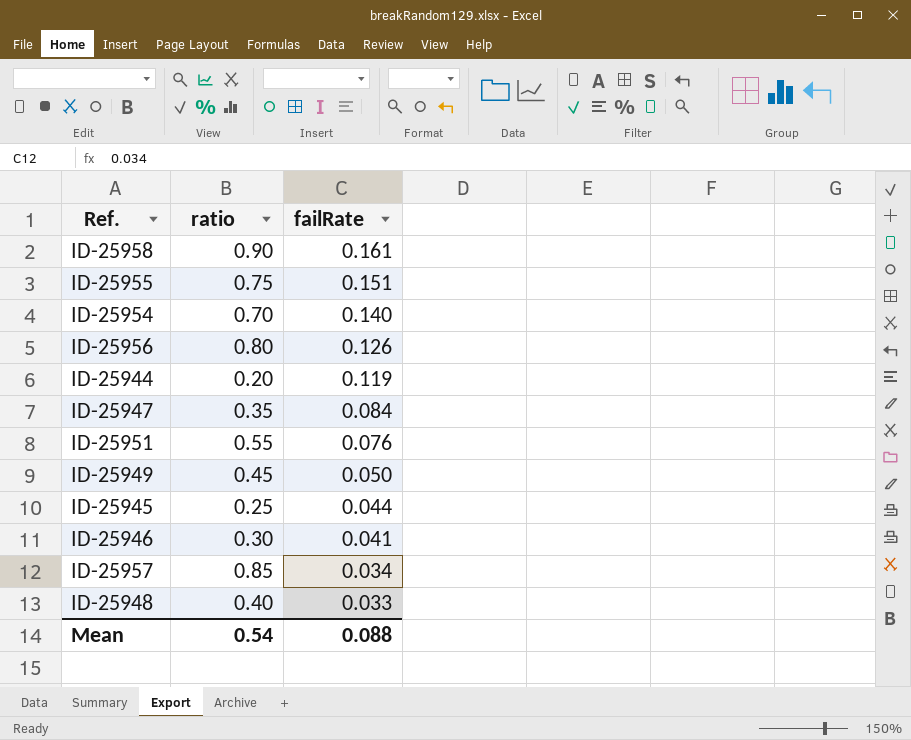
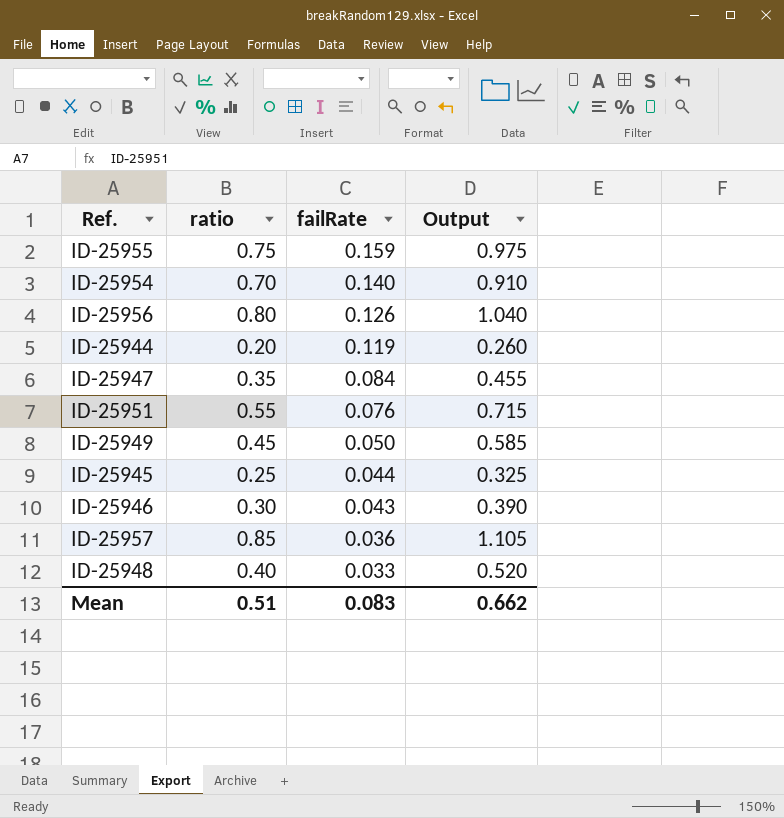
column Output | formula: none -> [ratio] * 1.3
row ID-25958: 0.90 | 0.161 -> none
ID-25955 | failRate: 0.151 -> 0.159
ID-25946 | failRate: 0.041 -> 0.043
ID-25957 | failRate: 0.034 -> 0.036
Mean | ratio: 0.54 -> 0.51
Mean | failRate: 0.088 -> 0.083

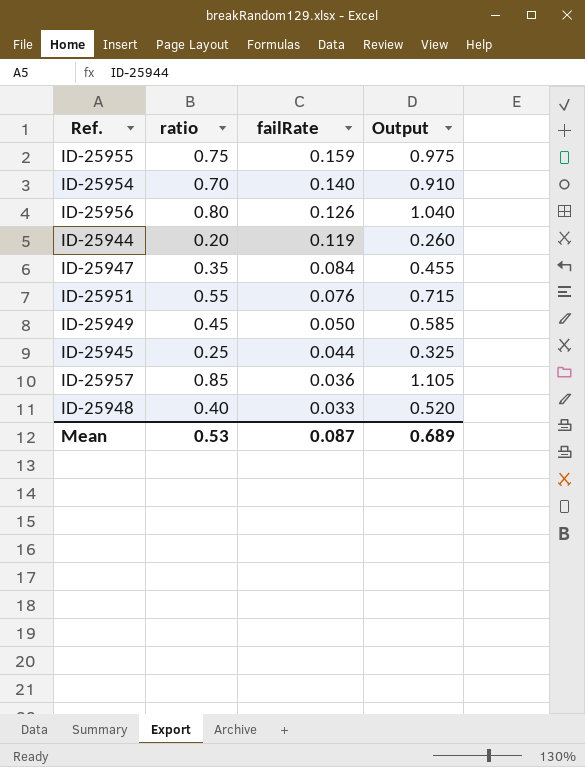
row ID-25946: 0.30 | 0.043 | 0.390 -> none
Mean | ratio: 0.51 -> 0.53
Mean | failRate: 0.083 -> 0.087
Mean | Output: 0.662 -> 0.689

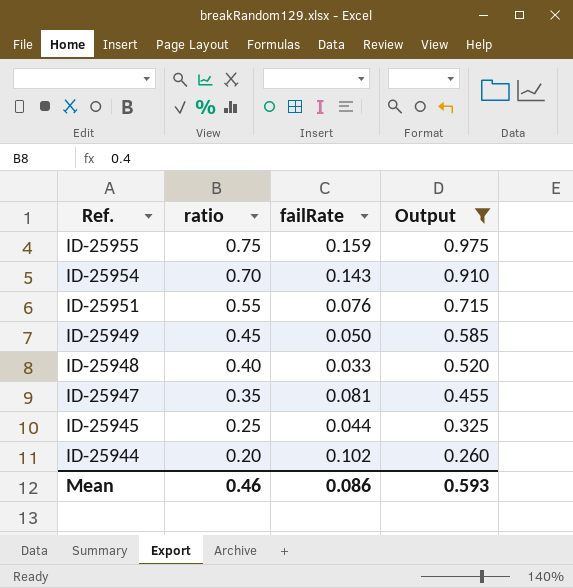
filter: none -> Output <= 0.975
row order: failRate descending -> Ref. descending
ID-25954 | failRate: 0.140 -> 0.143
ID-25947 | failRate: 0.084 -> 0.081
ID-25944 | failRate: 0.119 -> 0.102
Mean | ratio: 0.53 -> 0.46
Mean | failRate: 0.087 -> 0.086
Mean | Output: 0.689 -> 0.593

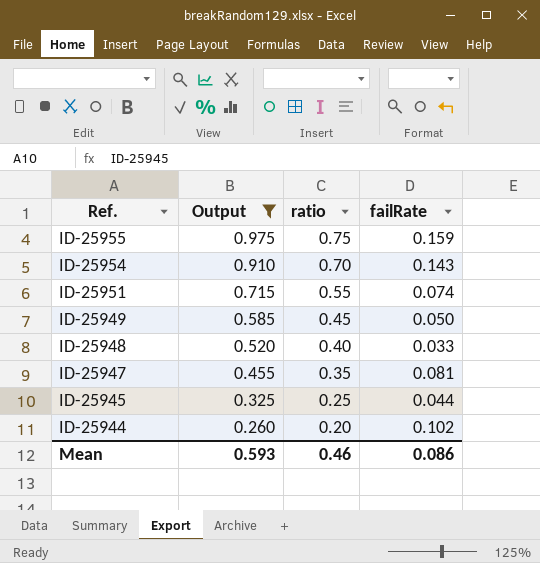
column Output | position: 4 -> 2
ID-25951 | failRate: 0.076 -> 0.074

